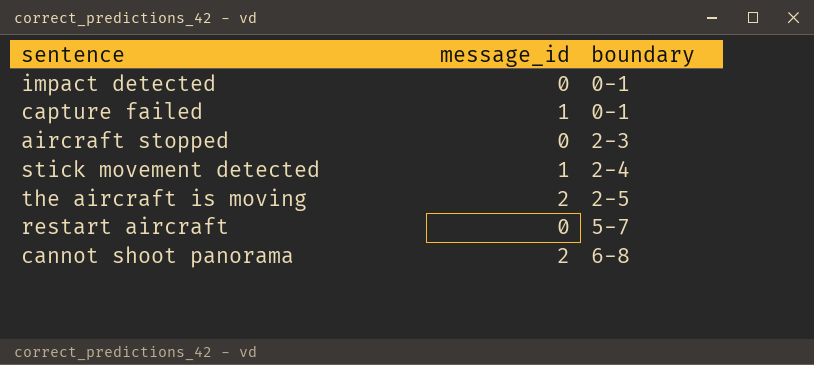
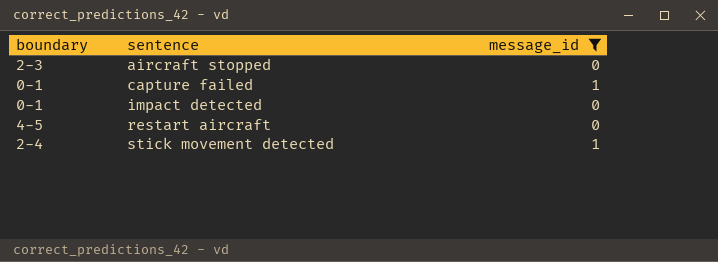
filter: none -> message_id != 2
row order: boundary ascending -> sentence ascending
column boundary | position: 3 -> 1
restart aircraft | boundary: 5-7 -> 4-5

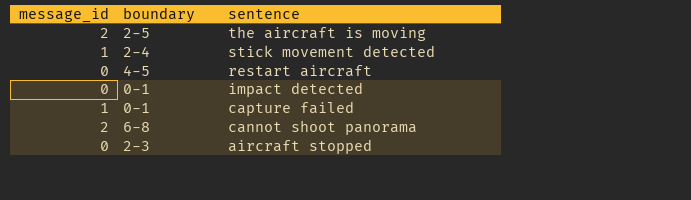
filter: message_id != 2 -> none
row order: sentence ascending -> sentence descending
column message_id | position: 3 -> 1

